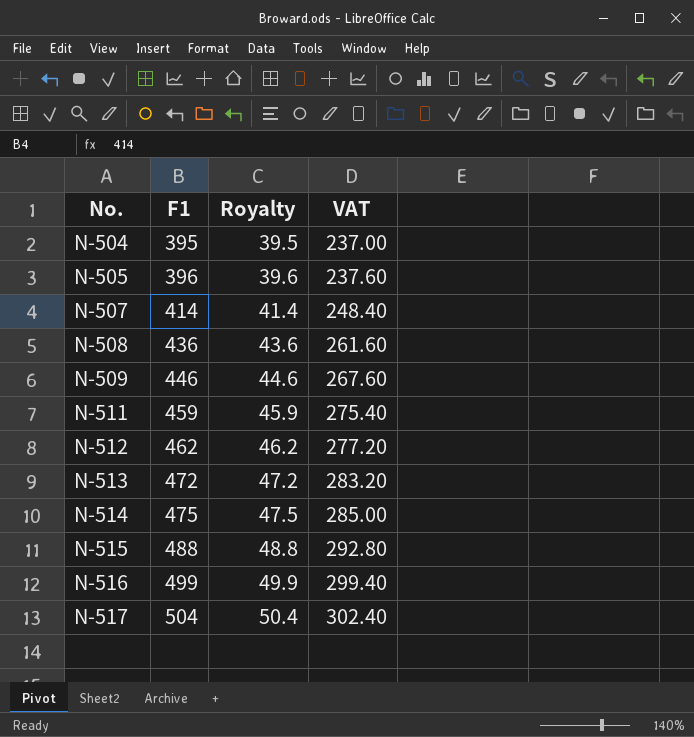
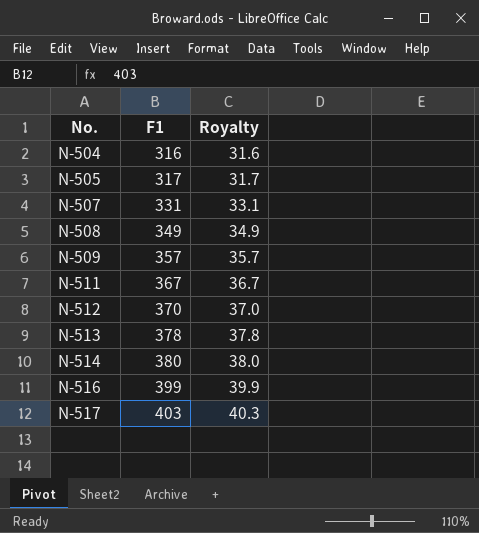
column VAT | formula: [F1] * 0.6 -> none
row N-515: 488 | 48.8 | 292.80 -> none
N-504 | F1: 395 -> 316
N-504 | Royalty: 39.5 -> 31.6
N-505 | F1: 396 -> 317
N-505 | Royalty: 39.6 -> 31.7
N-507 | F1: 414 -> 331
N-507 | Royalty: 41.4 -> 33.1
N-508 | F1: 436 -> 349
N-508 | Royalty: 43.6 -> 34.9
N-509 | F1: 446 -> 357
N-509 | Royalty: 44.6 -> 35.7
N-511 | F1: 459 -> 367
N-511 | Royalty: 45.9 -> 36.7
N-512 | F1: 462 -> 370
N-512 | Royalty: 46.2 -> 37.0
N-513 | F1: 472 -> 378
N-513 | Royalty: 47.2 -> 37.8
N-514 | F1: 475 -> 380
N-514 | Royalty: 47.5 -> 38.0
N-516 | F1: 499 -> 399
N-516 | Royalty: 49.9 -> 39.9
N-517 | F1: 504 -> 403
N-517 | Royalty: 50.4 -> 40.3

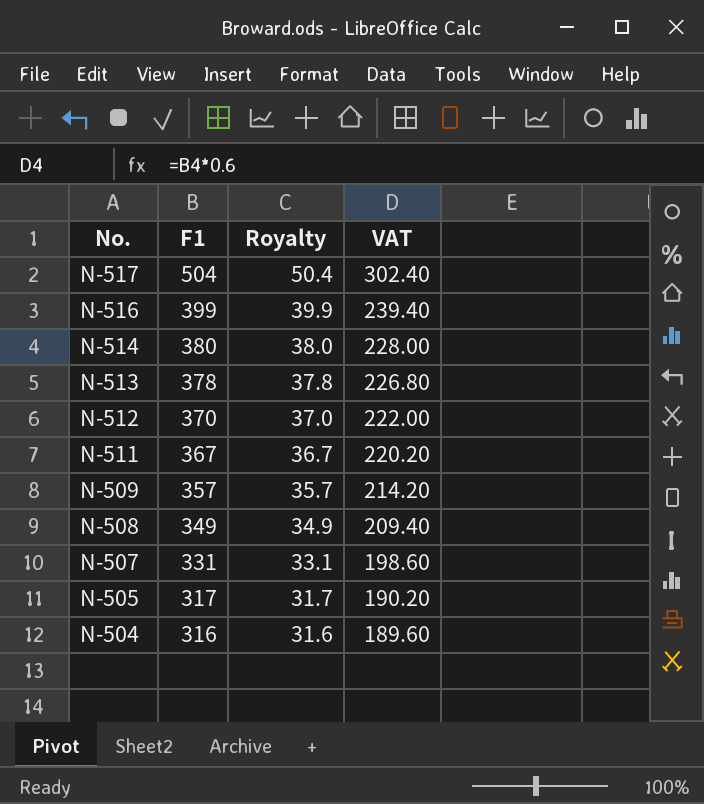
row order: No. ascending -> No. descending
column VAT | formula: none -> [F1] * 0.6
N-517 | F1: 403 -> 504
N-517 | Royalty: 40.3 -> 50.4

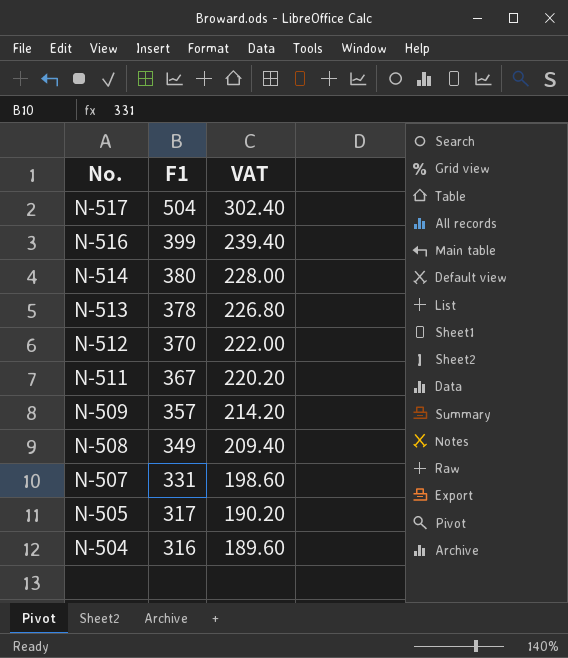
column Royalty | formula: [F1] * 0.1 -> none

